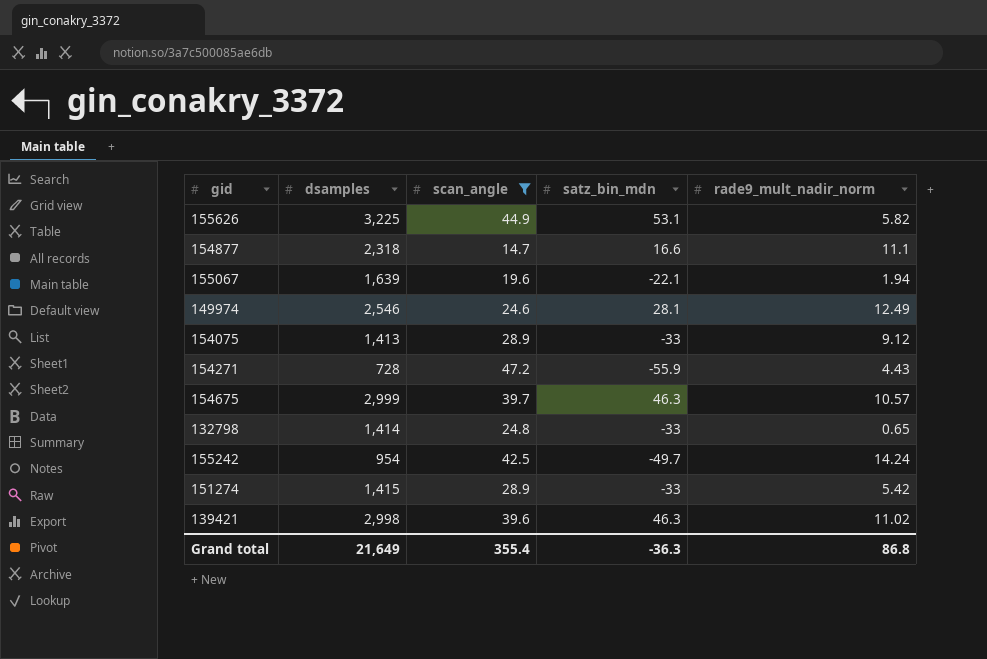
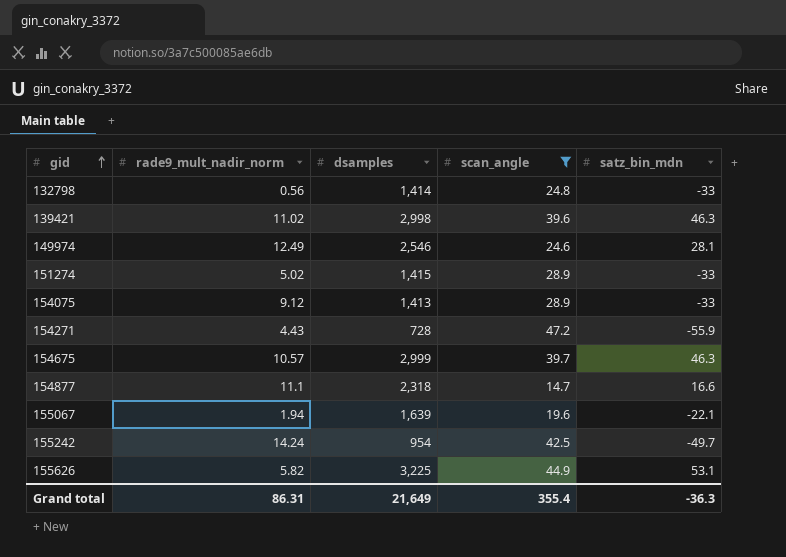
row order: none -> gid ascending
column rade9_mult_nadir_norm | position: 5 -> 2
132798 | rade9_mult_nadir_norm: 0.65 -> 0.56
151274 | rade9_mult_nadir_norm: 5.42 -> 5.02
Grand total | rade9_mult_nadir_norm: 86.8 -> 86.31

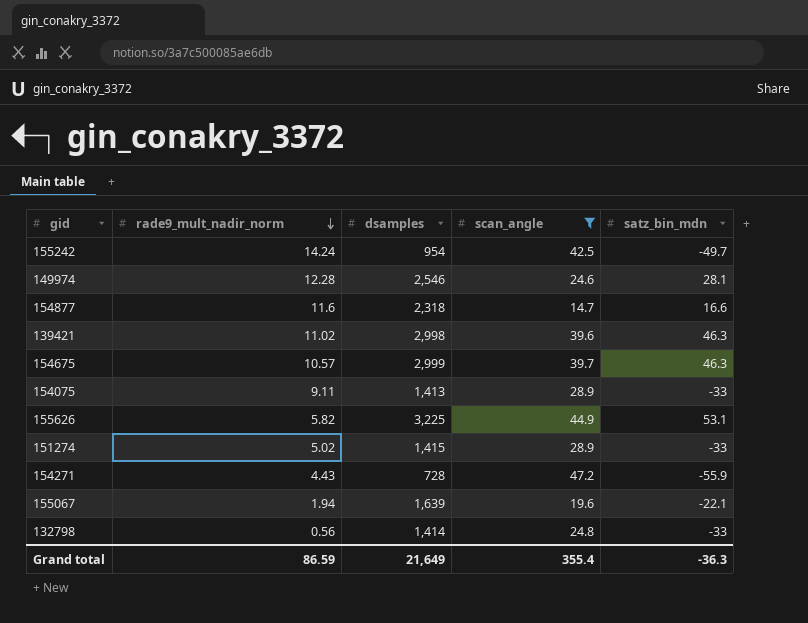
row order: gid ascending -> rade9_mult_nadir_norm descending
149974 | rade9_mult_nadir_norm: 12.49 -> 12.28
154877 | rade9_mult_nadir_norm: 11.1 -> 11.6
154075 | rade9_mult_nadir_norm: 9.12 -> 9.11
Grand total | rade9_mult_nadir_norm: 86.31 -> 86.59

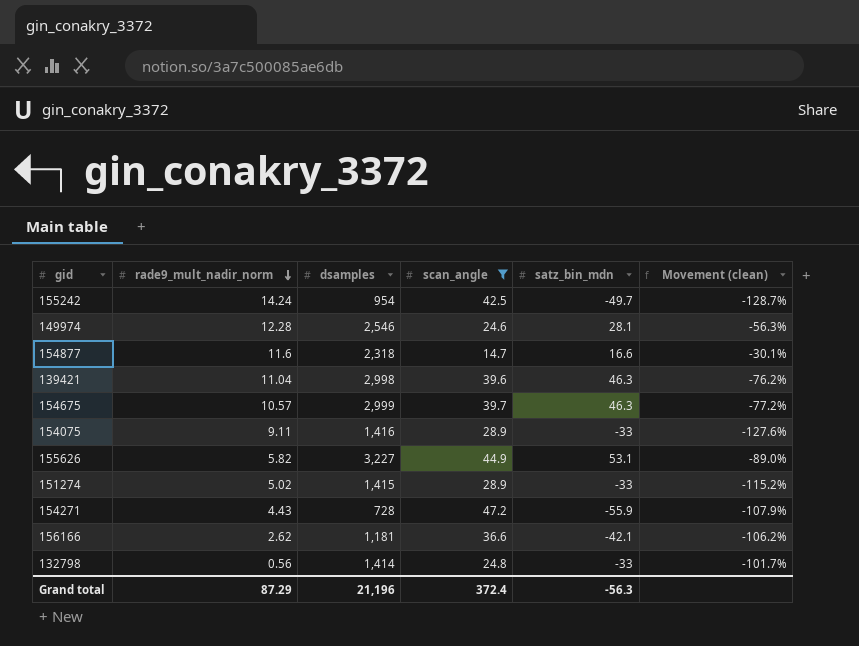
column Movement (clean) | formula: none -> ([rade9_mult_nadir_norm] - [satz_bin_mdn]) / [satz_bin_mdn]
row 155067: 1.94 | 1,639 | 19.6 | -22.1 -> none
139421 | rade9_mult_nadir_norm: 11.02 -> 11.04
154075 | dsamples: 1,413 -> 1,416
155626 | dsamples: 3,225 -> 3,227
row 156166: none -> 2.62 | 1,181 | 36.6 | -42.1 | -106.2%
Grand total | rade9_mult_nadir_norm: 86.59 -> 87.29
Grand total | dsamples: 21,649 -> 21,196
Grand total | scan_angle: 355.4 -> 372.4
Grand total | satz_bin_mdn: -36.3 -> -56.3

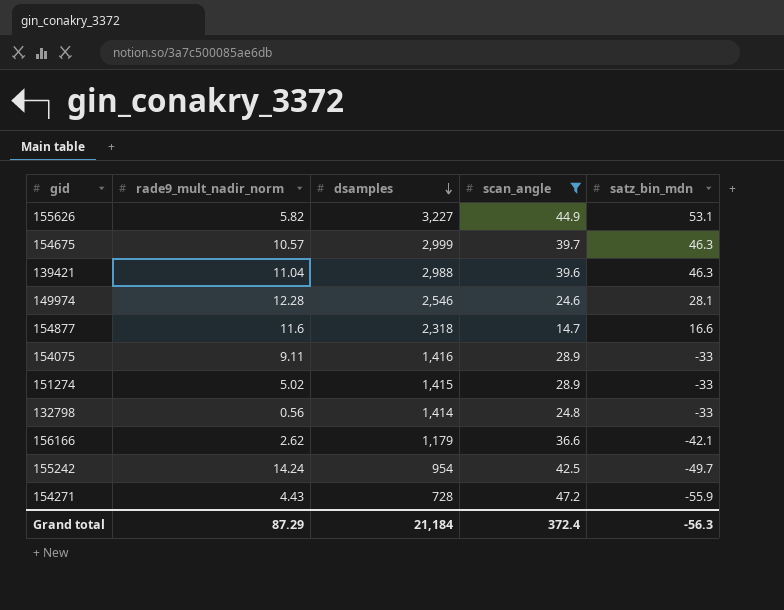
row order: rade9_mult_nadir_norm descending -> dsamples descending
column Movement (clean) | formula: ([rade9_mult_nadir_norm] - [satz_bin_mdn]) / [satz_bin_mdn] -> none
139421 | dsamples: 2,998 -> 2,988
156166 | dsamples: 1,181 -> 1,179
Grand total | dsamples: 21,196 -> 21,184

